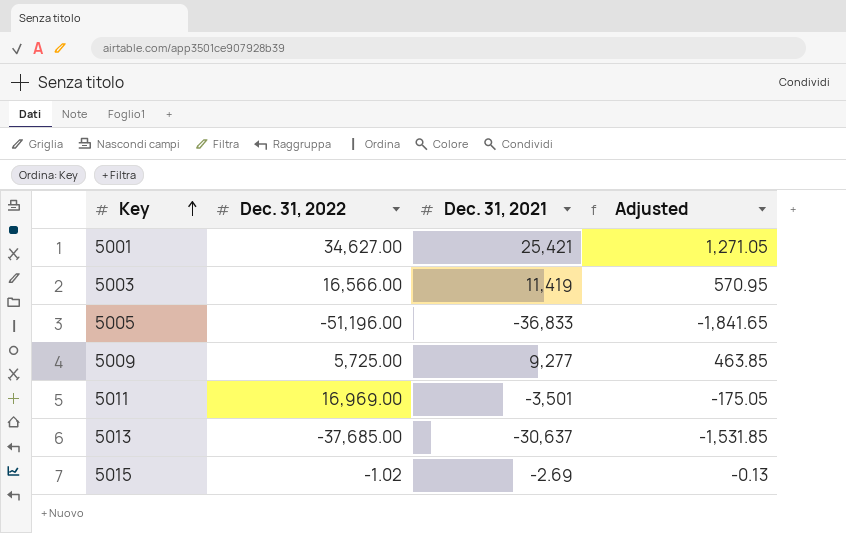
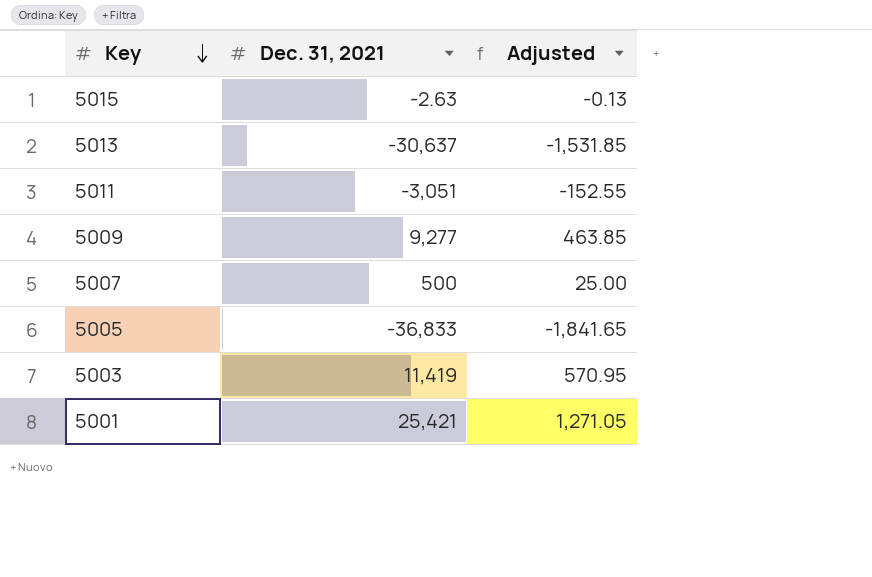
row order: Key ascending -> Key descending
column Dec. 31, 2022 | position: 2 -> none
5015 | Dec. 31, 2021: -2.69 -> -2.63
5011 | Dec. 31, 2021: -3,501 -> -3,051
5011 | Adjusted: -175.05 -> -152.55
row 5007: none -> 500 | 25.00

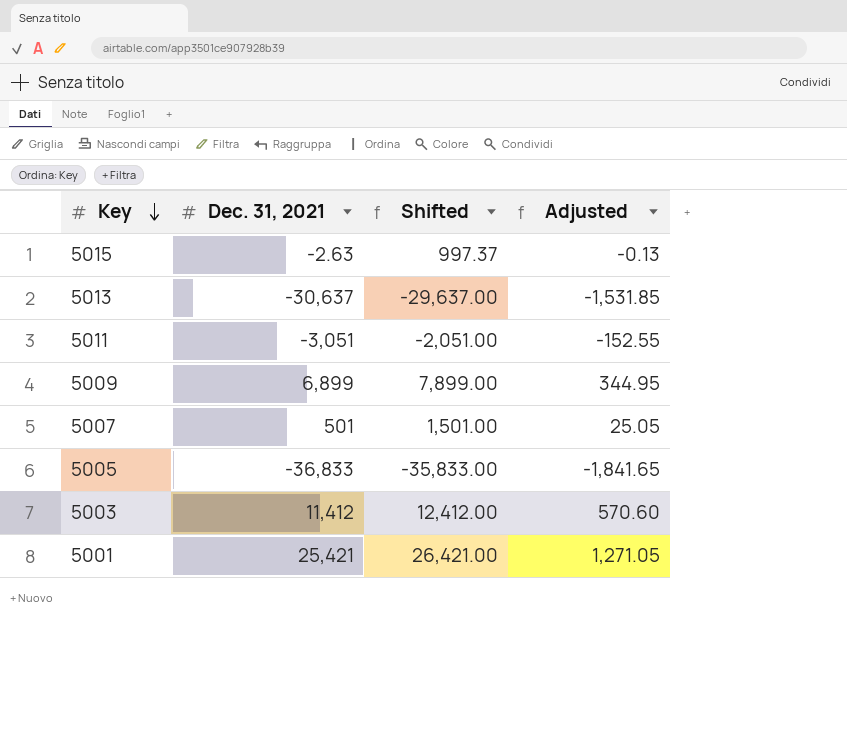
column Shifted | formula: none -> [Dec. 31, 2021] + 1000
5009 | Dec. 31, 2021: 9,277 -> 6,899
5009 | Adjusted: 463.85 -> 344.95
5007 | Dec. 31, 2021: 500 -> 501
5007 | Adjusted: 25.00 -> 25.05
5003 | Dec. 31, 2021: 11,419 -> 11,412
5003 | Adjusted: 570.95 -> 570.60

